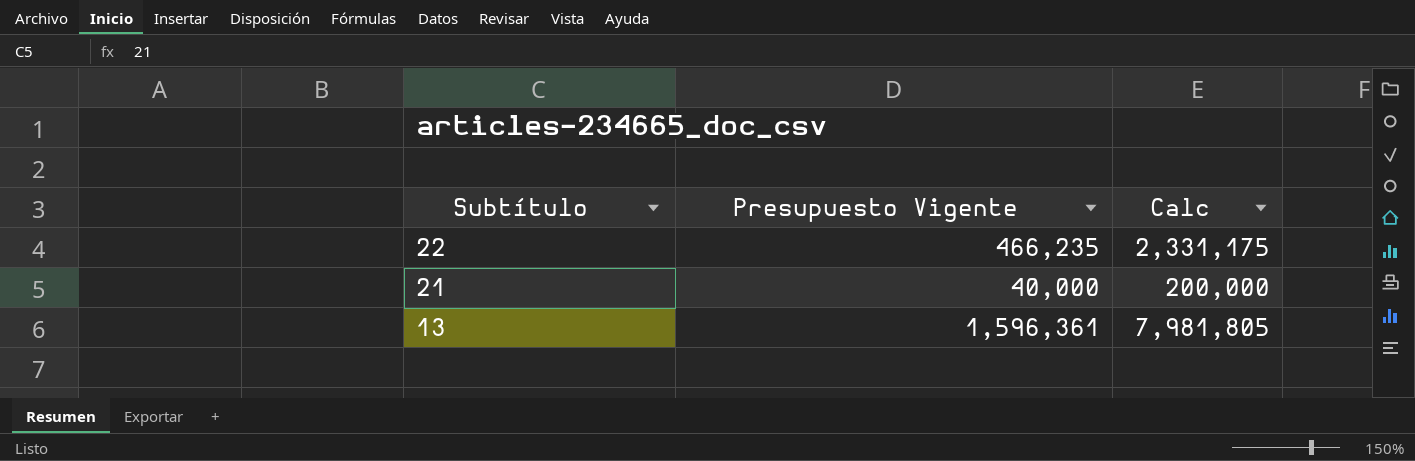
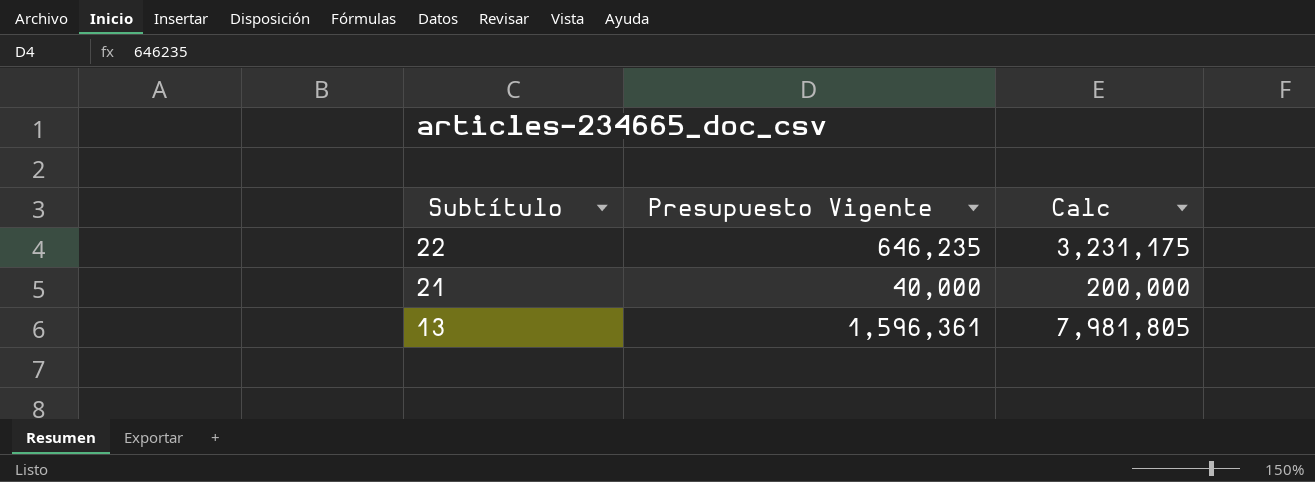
22 | Presupuesto Vigente: 466,235 -> 646,235
22 | Calc: 2,331,175 -> 3,231,175

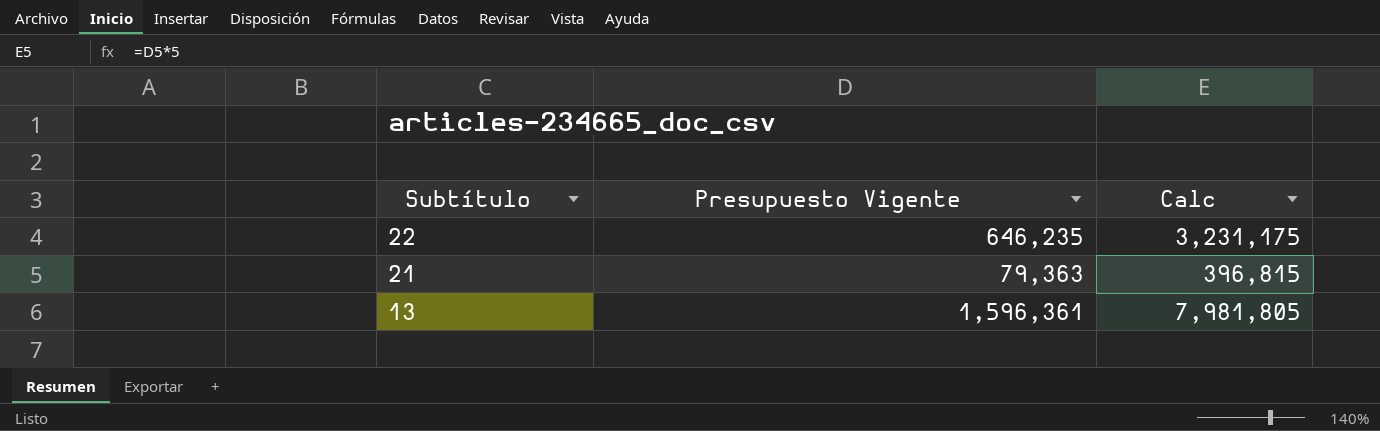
21 | Presupuesto Vigente: 40,000 -> 79,363
21 | Calc: 200,000 -> 396,815

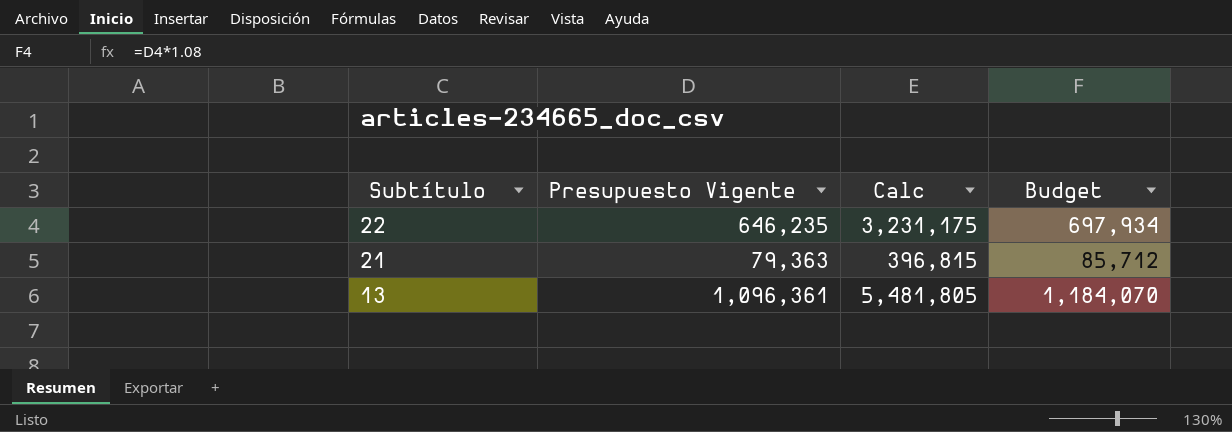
column Budget | formula: none -> [Presupuesto Vigente] * 1.08
13 | Presupuesto Vigente: 1,596,361 -> 1,096,361
13 | Calc: 7,981,805 -> 5,481,805

